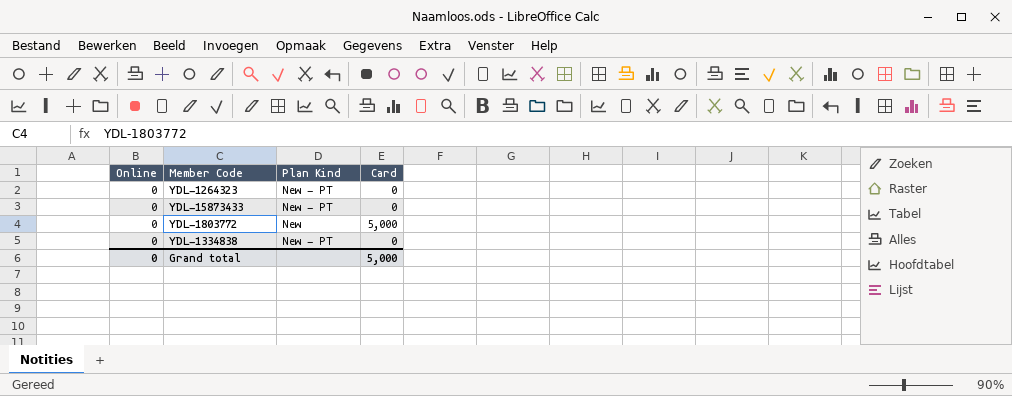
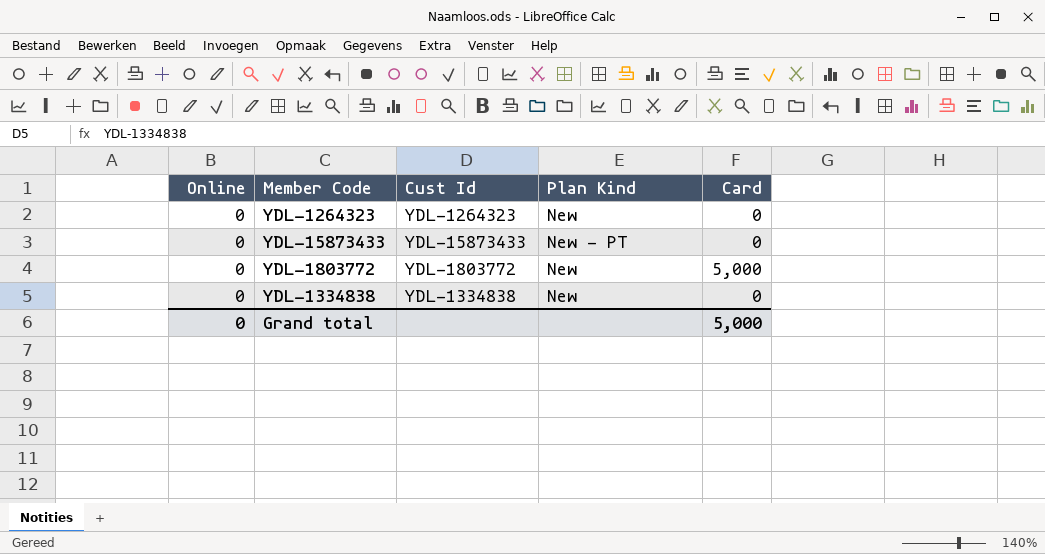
column Cust Id | position: none -> 3
YDL-1264323 | Plan Kind: New - PT -> New
YDL-1334838 | Plan Kind: New - PT -> New

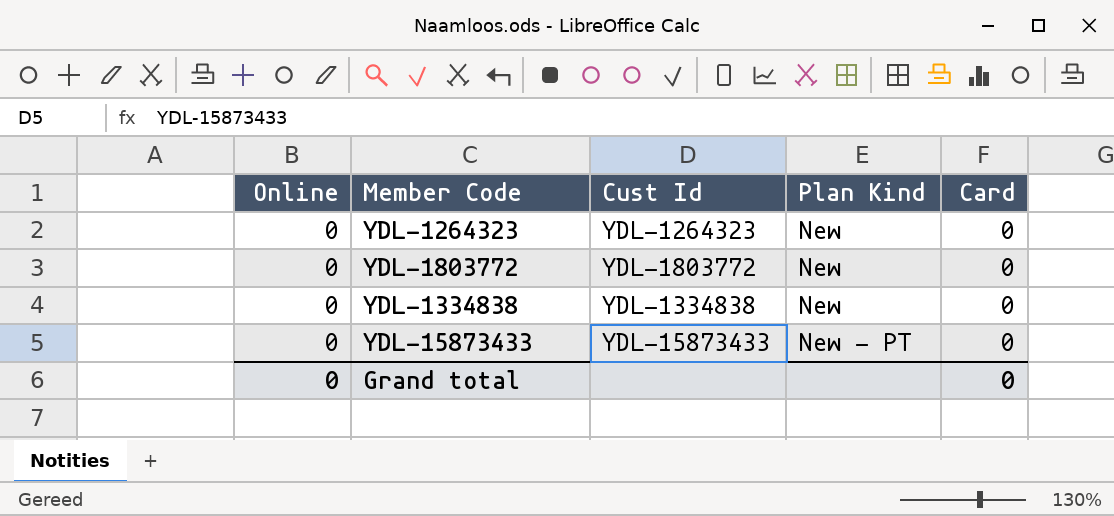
row order: none -> Plan Kind ascending
YDL-1803772 | Card: 5,000 -> 0
Grand total | Card: 5,000 -> 0

